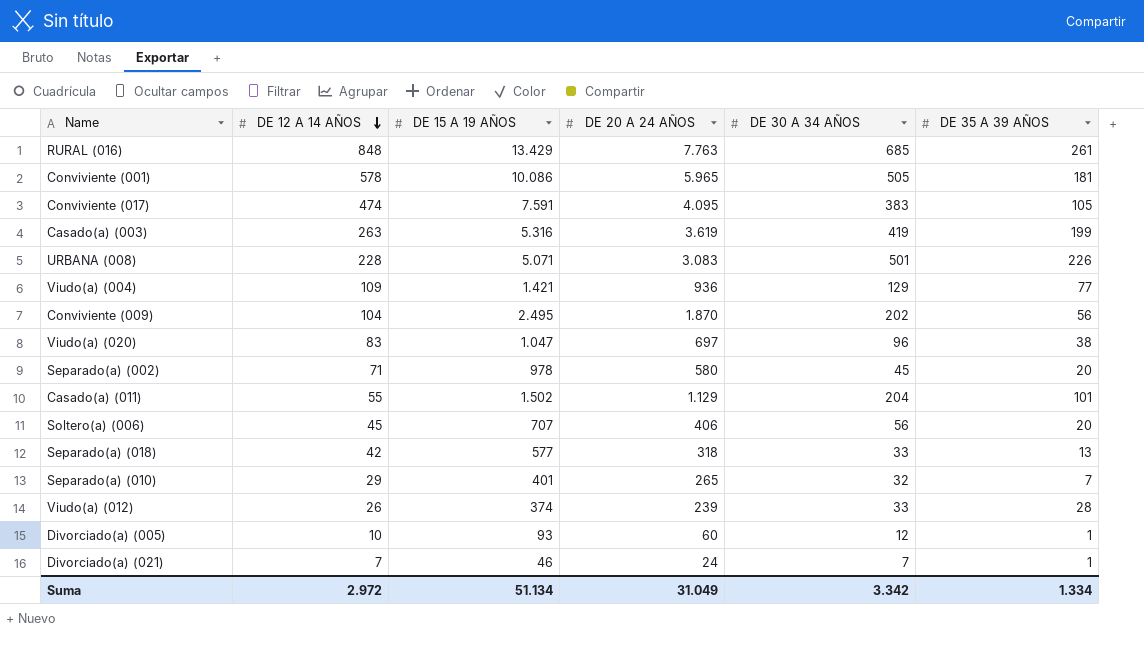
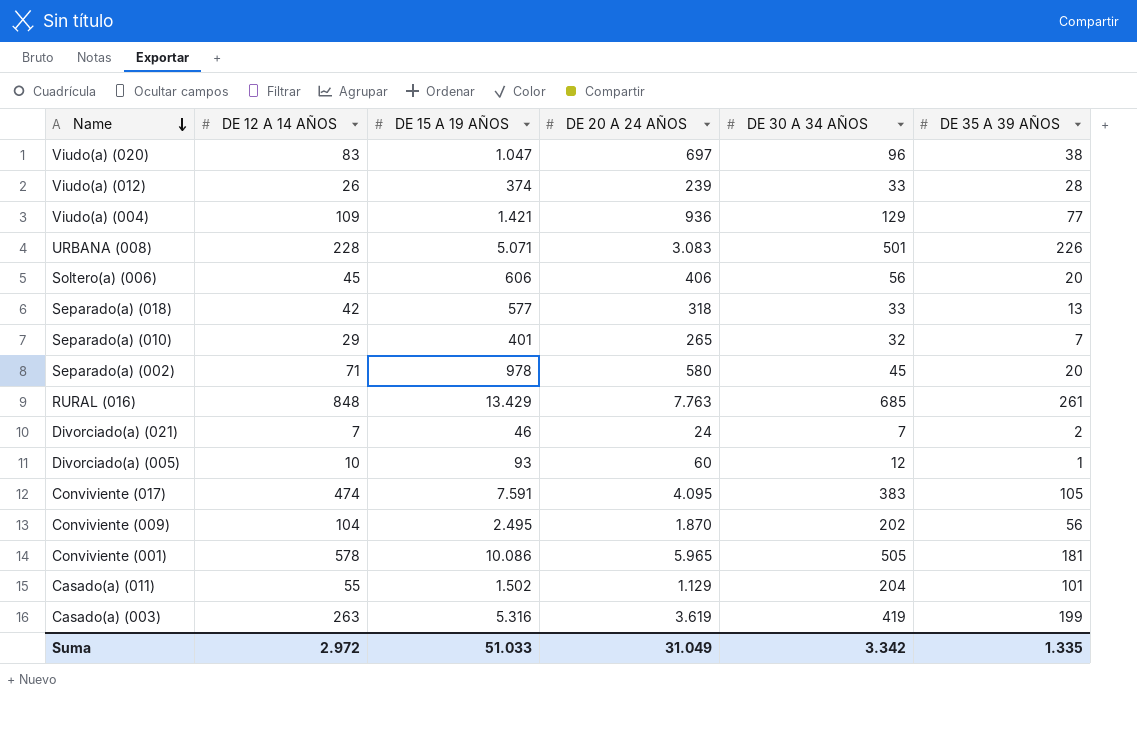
row order: DE 12 A 14 AÑOS descending -> Name descending
Soltero(a) (006) | DE 15 A 19 AÑOS: 707 -> 606
Divorciado(a) (021) | DE 35 A 39 AÑOS: 1 -> 2
Suma | DE 15 A 19 AÑOS: 51.134 -> 51.033
Suma | DE 35 A 39 AÑOS: 1.334 -> 1.335

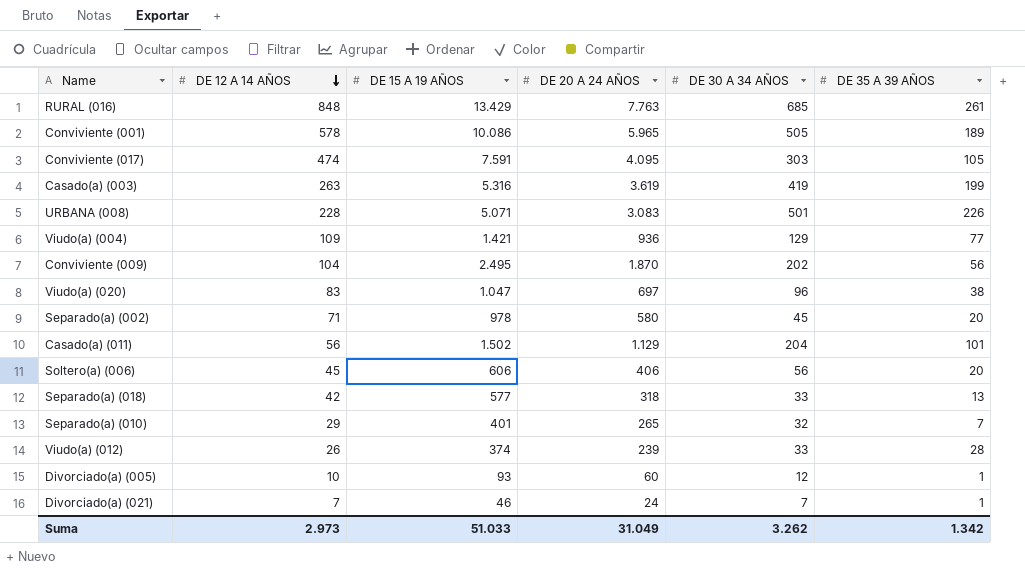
row order: Name descending -> DE 12 A 14 AÑOS descending
Conviviente (001) | DE 35 A 39 AÑOS: 181 -> 189
Conviviente (017) | DE 30 A 34 AÑOS: 383 -> 303
Casado(a) (011) | DE 12 A 14 AÑOS: 55 -> 56
Divorciado(a) (021) | DE 35 A 39 AÑOS: 2 -> 1
Suma | DE 12 A 14 AÑOS: 2.972 -> 2.973
Suma | DE 30 A 34 AÑOS: 3.342 -> 3.262
Suma | DE 35 A 39 AÑOS: 1.335 -> 1.342

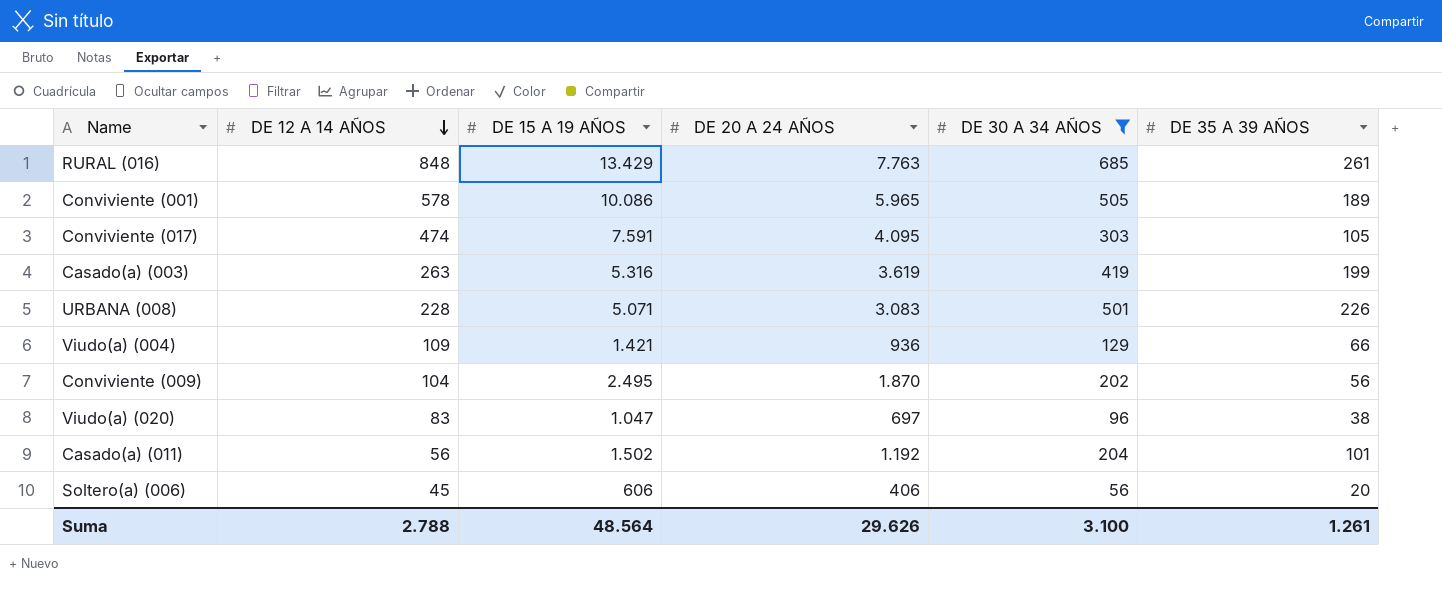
filter: none -> DE 30 A 34 AÑOS >= 56
Viudo(a) (004) | DE 35 A 39 AÑOS: 77 -> 66
Casado(a) (011) | DE 20 A 24 AÑOS: 1.129 -> 1.192
Suma | DE 12 A 14 AÑOS: 2.973 -> 2.788
Suma | DE 15 A 19 AÑOS: 51.033 -> 48.564
Suma | DE 20 A 24 AÑOS: 31.049 -> 29.626
Suma | DE 30 A 34 AÑOS: 3.262 -> 3.100
Suma | DE 35 A 39 AÑOS: 1.342 -> 1.261

